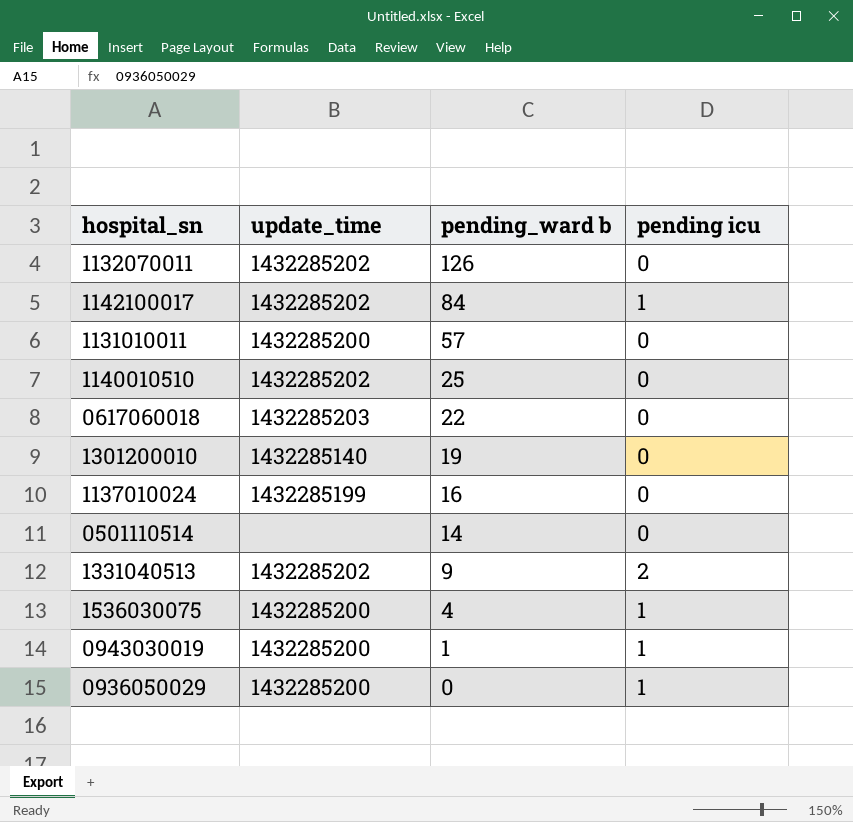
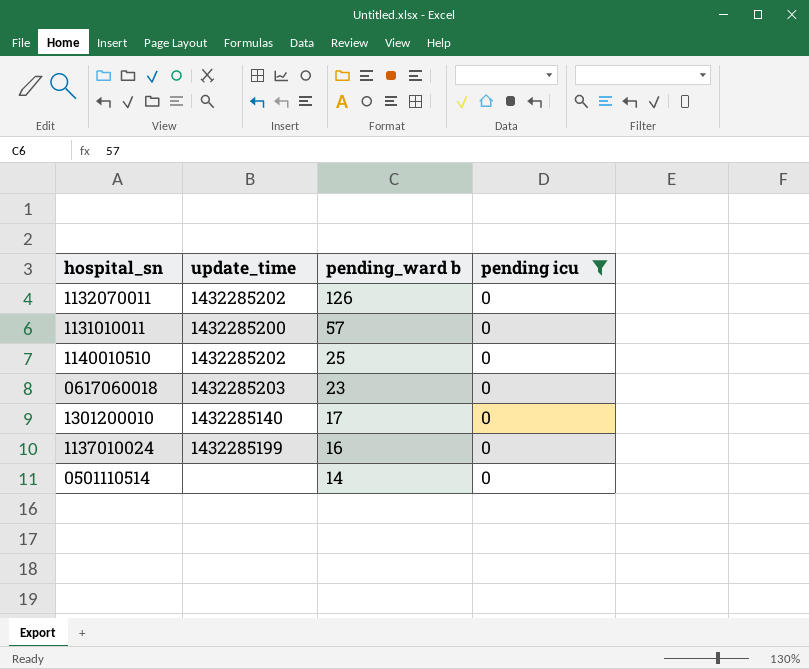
filter: none -> pending icu = 0
0617060018 | pending_ward b: 22 -> 23
1301200010 | pending_ward b: 19 -> 17

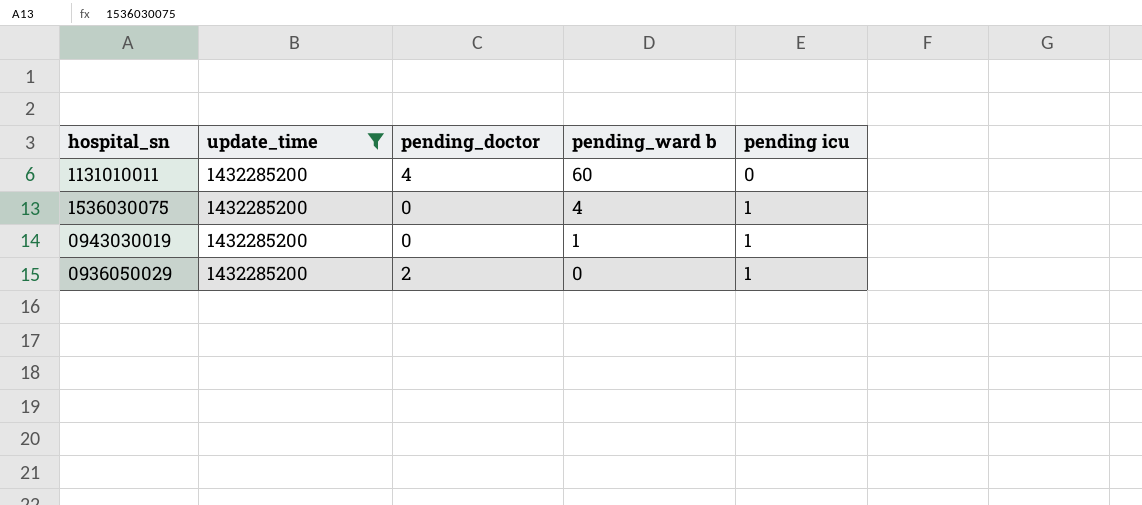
filter: pending icu = 0 -> update_time = 1432285200
column pending_doctor | position: none -> 3
1131010011 | pending_ward b: 57 -> 60

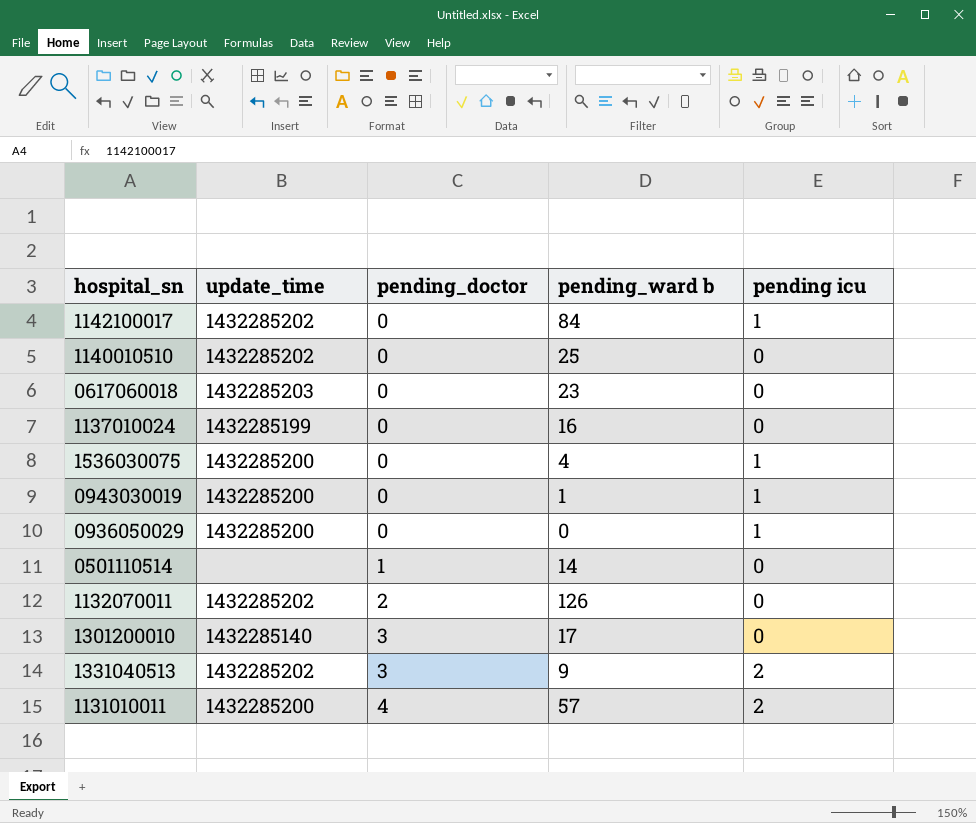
filter: update_time = 1432285200 -> none
row order: pending_ward b descending -> pending_doctor ascending
0936050029 | pending_doctor: 2 -> 0
1131010011 | pending_ward b: 60 -> 57
1131010011 | pending icu: 0 -> 2

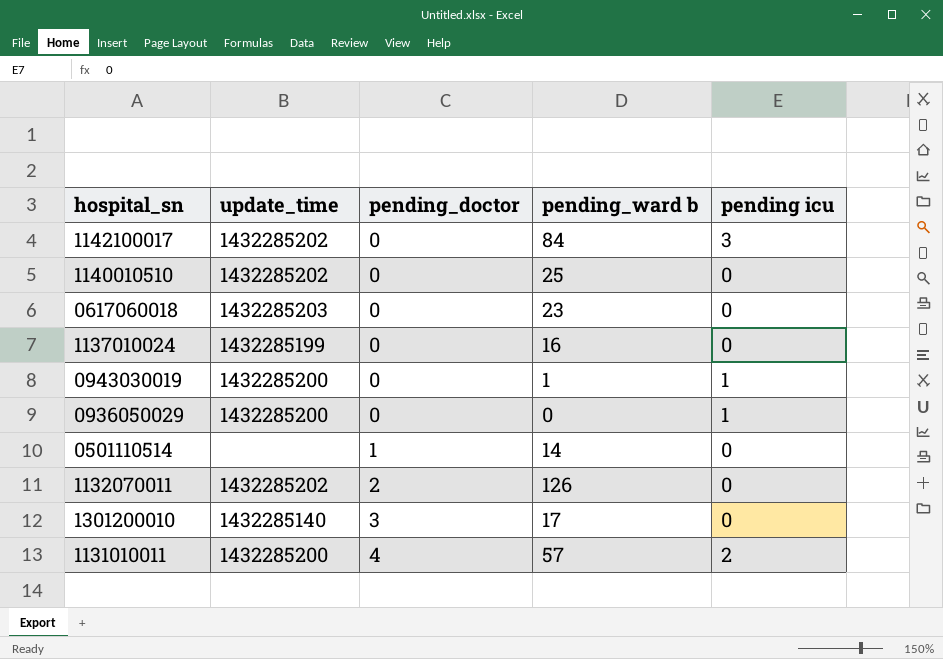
row 1536030075: 1432285200 | 0 | 4 | 1 -> none
row 1331040513: 1432285202 | 3 | 9 | 2 -> none
1142100017 | pending icu: 1 -> 3

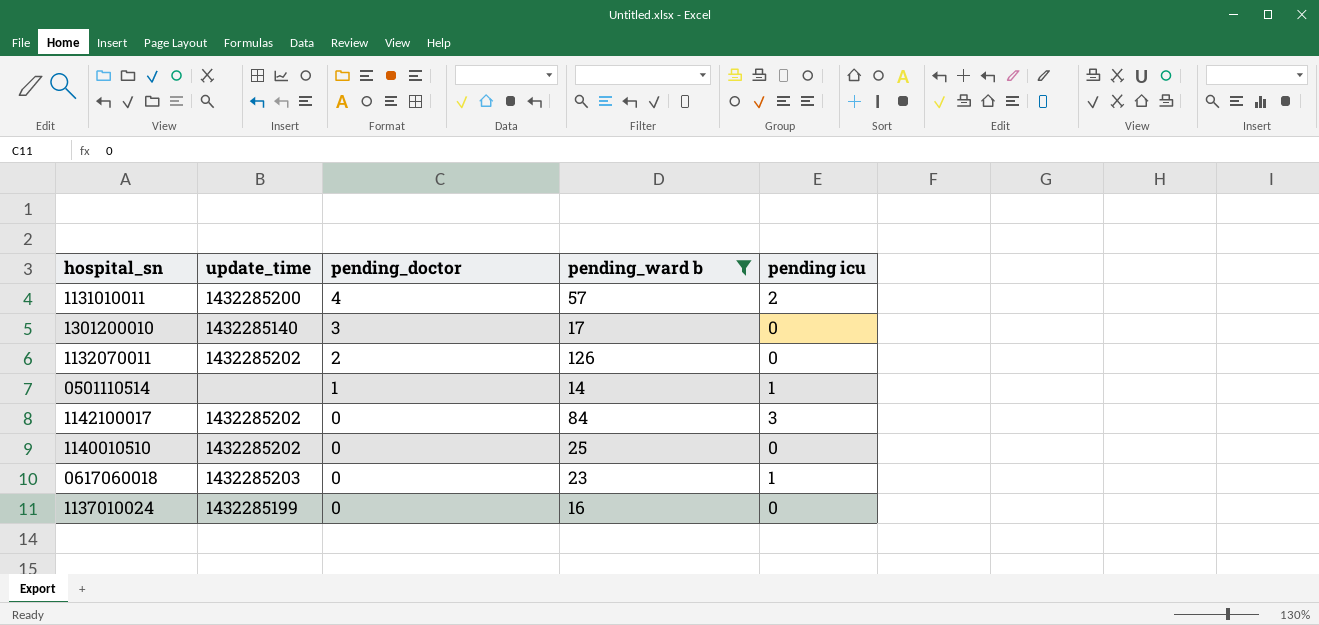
filter: none -> pending_ward b >= 14
row order: pending_doctor ascending -> pending_doctor descending
0501110514 | pending icu: 0 -> 1
0617060018 | pending icu: 0 -> 1

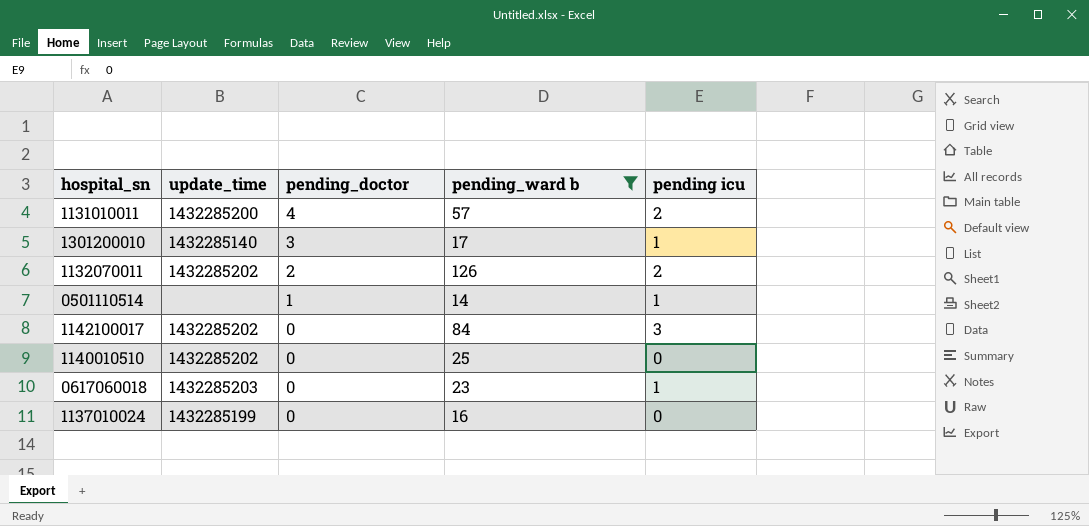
1301200010 | pending icu: 0 -> 1
1132070011 | pending icu: 0 -> 2

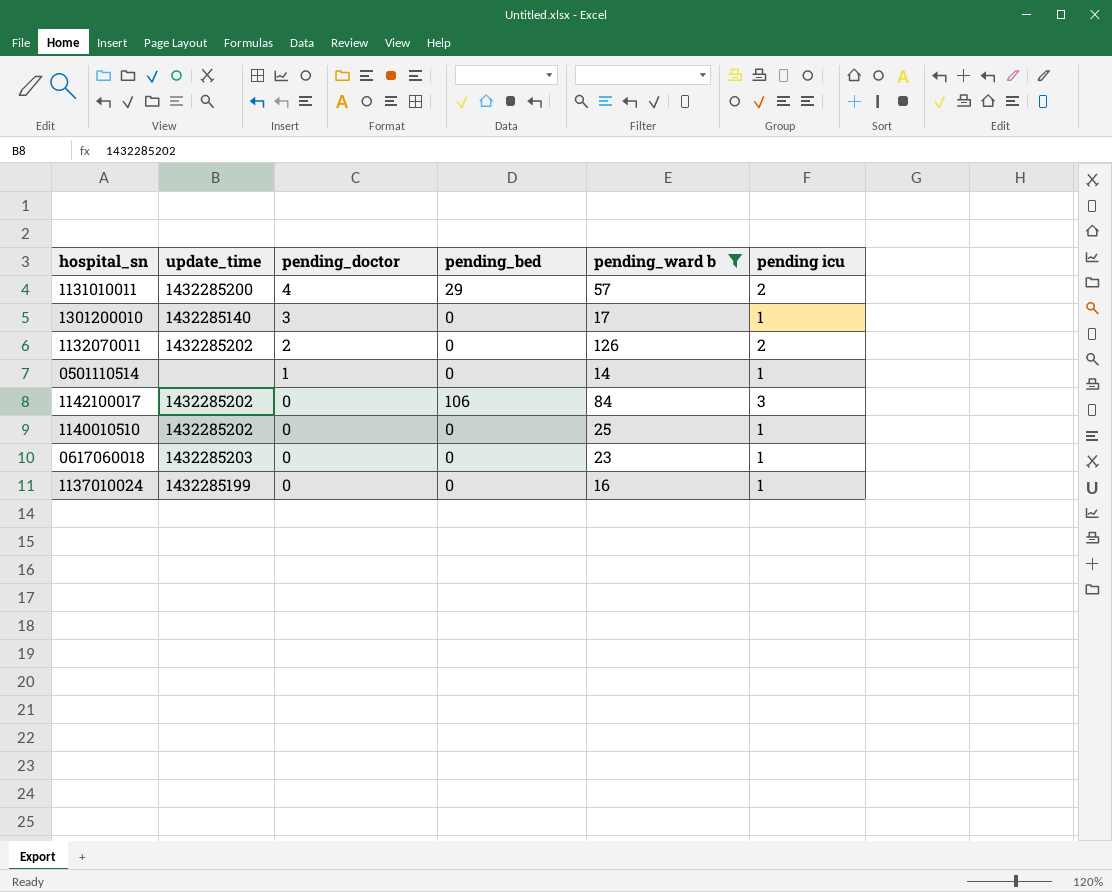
column pending_bed | position: none -> 4
1140010510 | pending icu: 0 -> 1
1137010024 | pending icu: 0 -> 1

